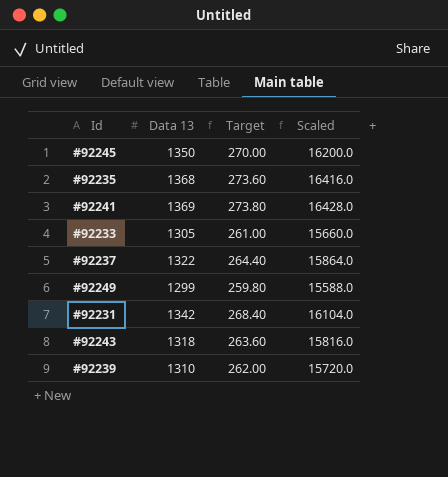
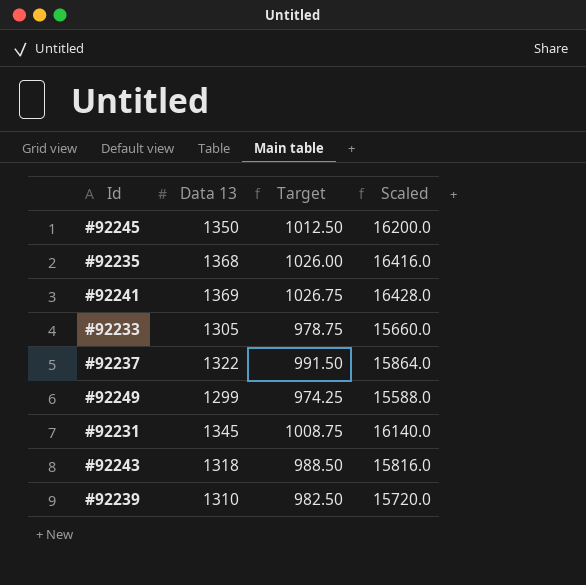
column Target | formula: [Data 13] * 0.2 -> [Data 13] * 0.75
#92231 | Data 13: 1342 -> 1345
#92231 | Scaled: 16104.0 -> 16140.0

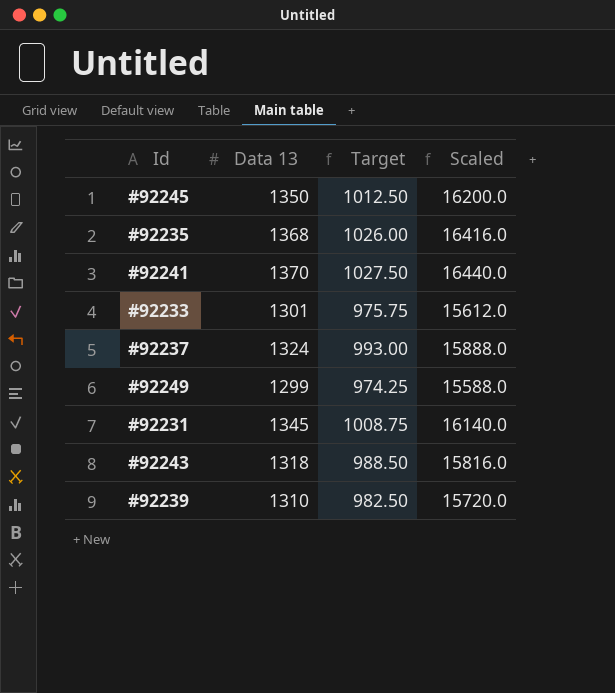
#92241 | Data 13: 1369 -> 1370
#92241 | Target: 1026.75 -> 1027.50
#92241 | Scaled: 16428.0 -> 16440.0
#92233 | Data 13: 1305 -> 1301
#92233 | Target: 978.75 -> 975.75
#92233 | Scaled: 15660.0 -> 15612.0
#92237 | Data 13: 1322 -> 1324
#92237 | Target: 991.50 -> 993.00
#92237 | Scaled: 15864.0 -> 15888.0

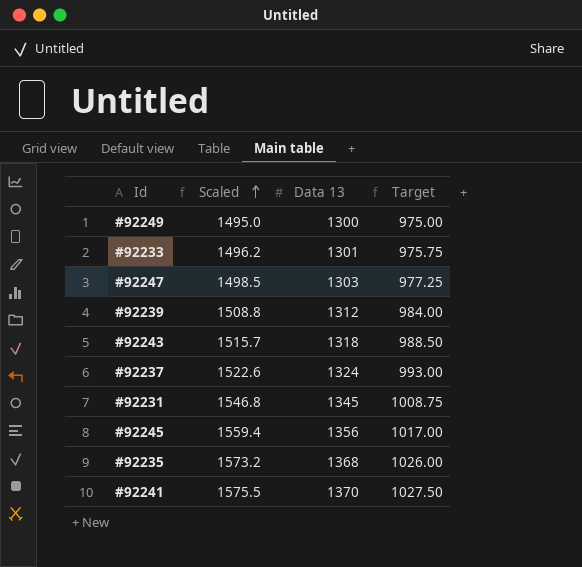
row order: none -> Scaled ascending
column Scaled | formula: [Data 13] * 12 -> [Data 13] * 1.15
column Scaled | position: 4 -> 2
#92249 | Data 13: 1299 -> 1300
#92249 | Target: 974.25 -> 975.00
row #92247: none -> 1498.5 | 1303 | 977.25
#92239 | Data 13: 1310 -> 1312
#92239 | Target: 982.50 -> 984.00
#92245 | Data 13: 1350 -> 1356
#92245 | Target: 1012.50 -> 1017.00

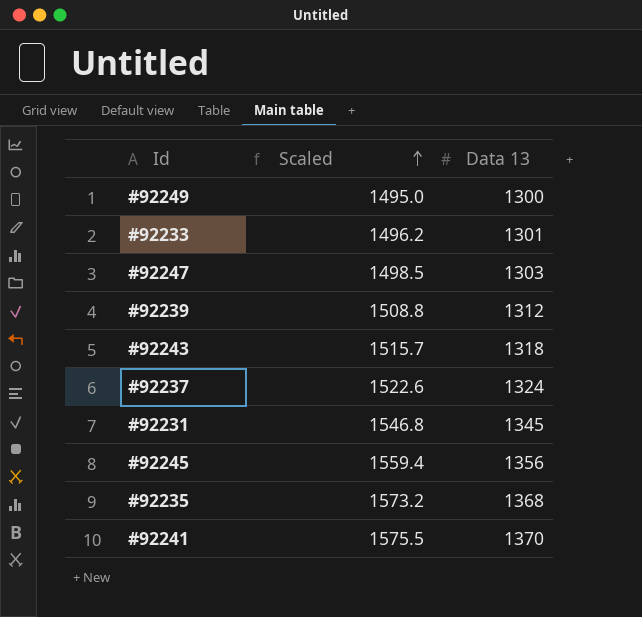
column Target | formula: [Data 13] * 0.75 -> none

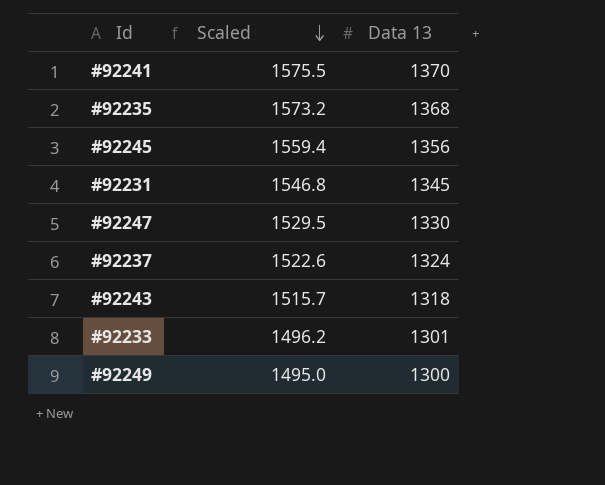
row order: Scaled ascending -> Scaled descending
row #92239: 1508.8 | 1312 -> none
#92247 | Scaled: 1498.5 -> 1529.5
#92247 | Data 13: 1303 -> 1330

